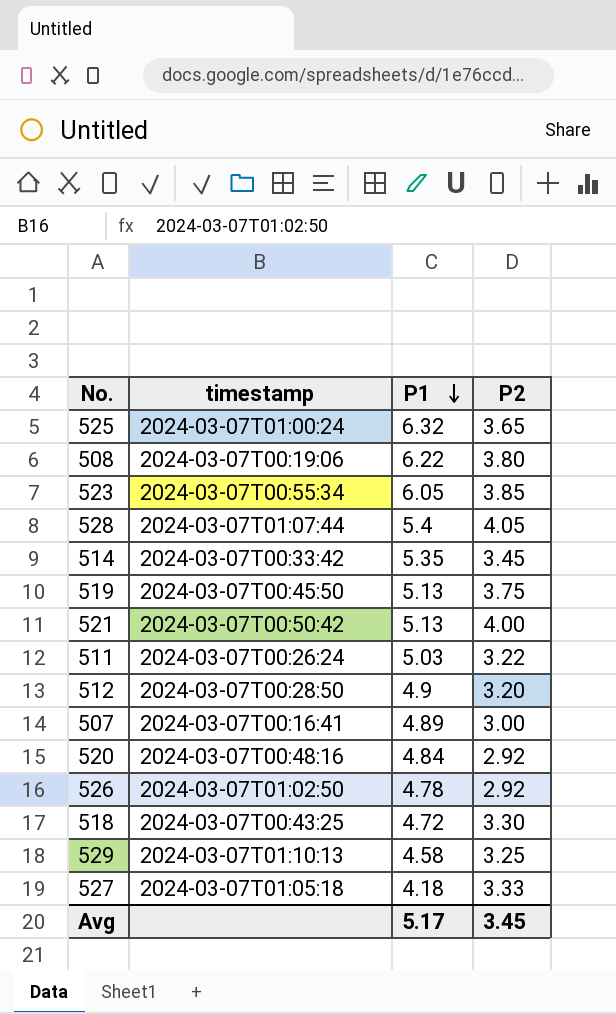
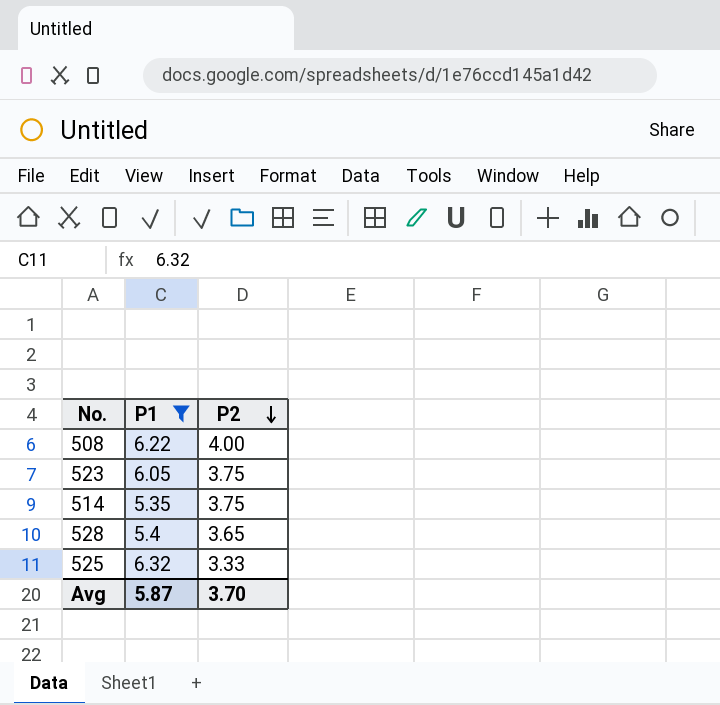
filter: none -> P1 >= 5.35
row order: P1 descending -> P2 descending
column timestamp | position: 2 -> none
508 | P2: 3.80 -> 4.00
523 | P2: 3.85 -> 3.75
514 | P2: 3.45 -> 3.75
528 | P2: 4.05 -> 3.65
525 | P2: 3.65 -> 3.33
Avg | P1: 5.17 -> 5.87
Avg | P2: 3.45 -> 3.70

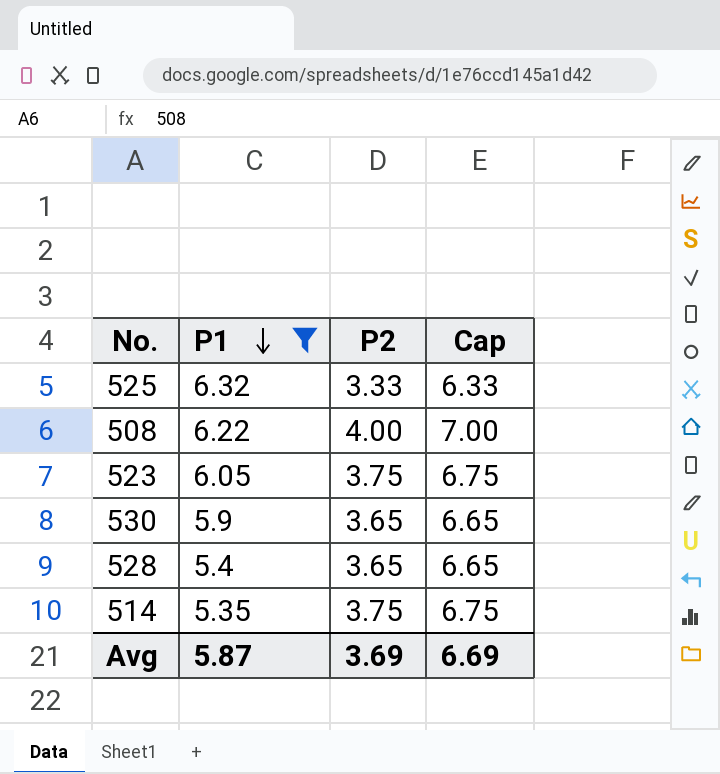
row order: P2 descending -> P1 descending
column Cap | formula: none -> [P2] + 3
row 530: none -> 5.9 | 3.65 | 6.65
Avg | P2: 3.70 -> 3.69

